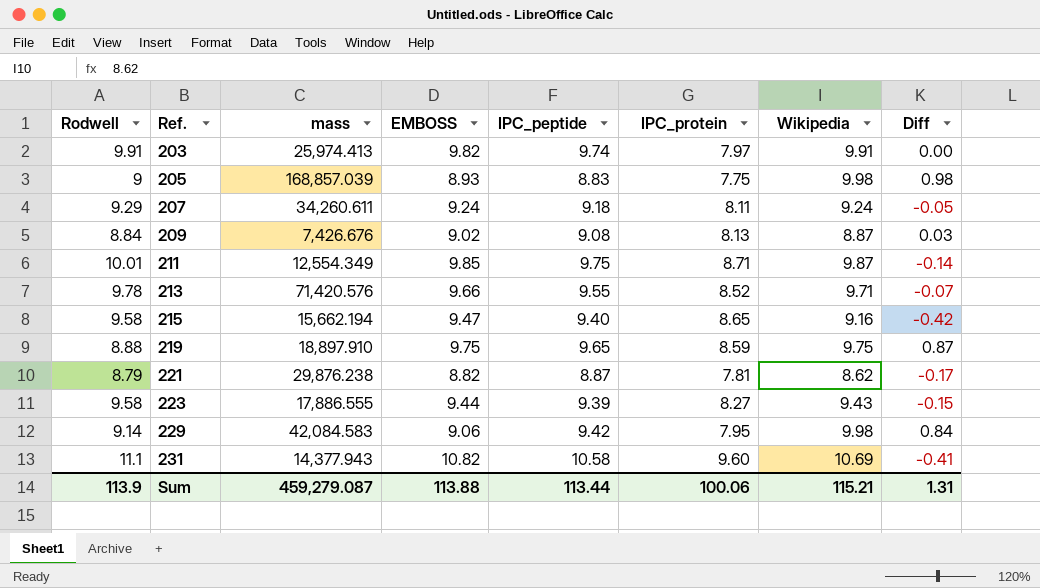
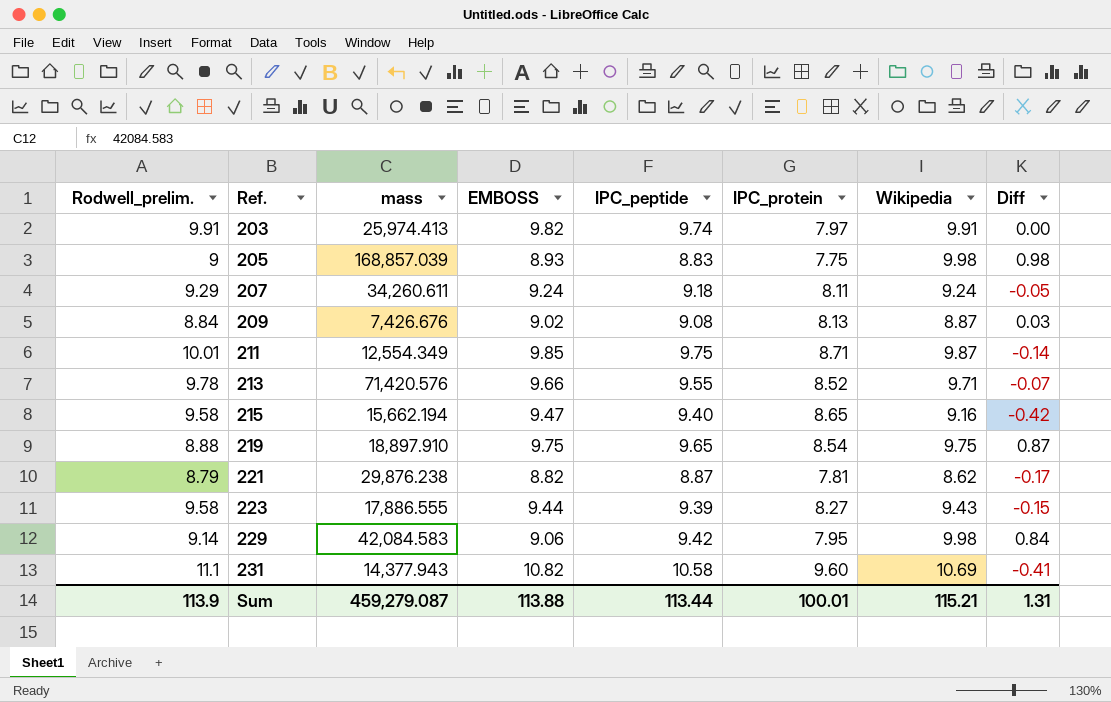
column name: Rodwell -> Rodwell_prelim.
219 | IPC_protein: 8.59 -> 8.54
Sum | IPC_protein: 100.06 -> 100.01

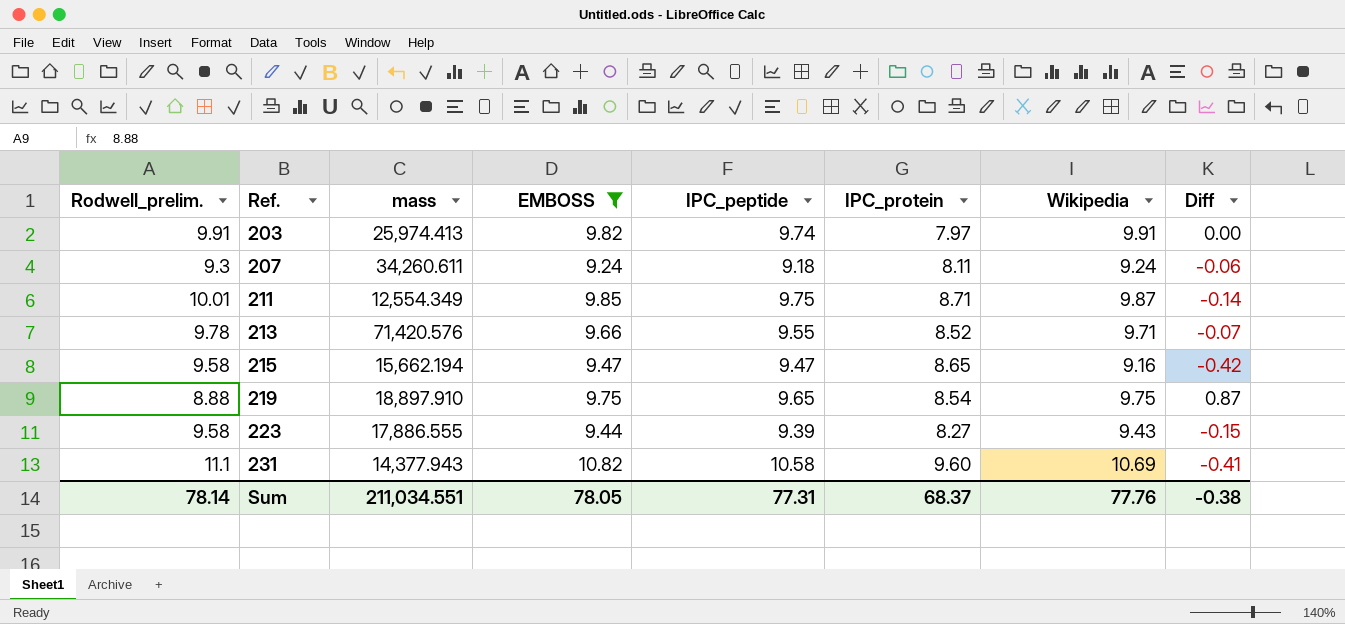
filter: none -> EMBOSS >= 9.24
207 | Rodwell_prelim.: 9.29 -> 9.3
207 | Diff: -0.05 -> -0.06
215 | IPC_peptide: 9.40 -> 9.47
Sum | Rodwell_prelim.: 113.9 -> 78.14
Sum | mass: 459,279.087 -> 211,034.551
Sum | EMBOSS: 113.88 -> 78.05
Sum | IPC_peptide: 113.44 -> 77.31
Sum | IPC_protein: 100.01 -> 68.37
Sum | Wikipedia: 115.21 -> 77.76
Sum | Diff: 1.31 -> -0.38

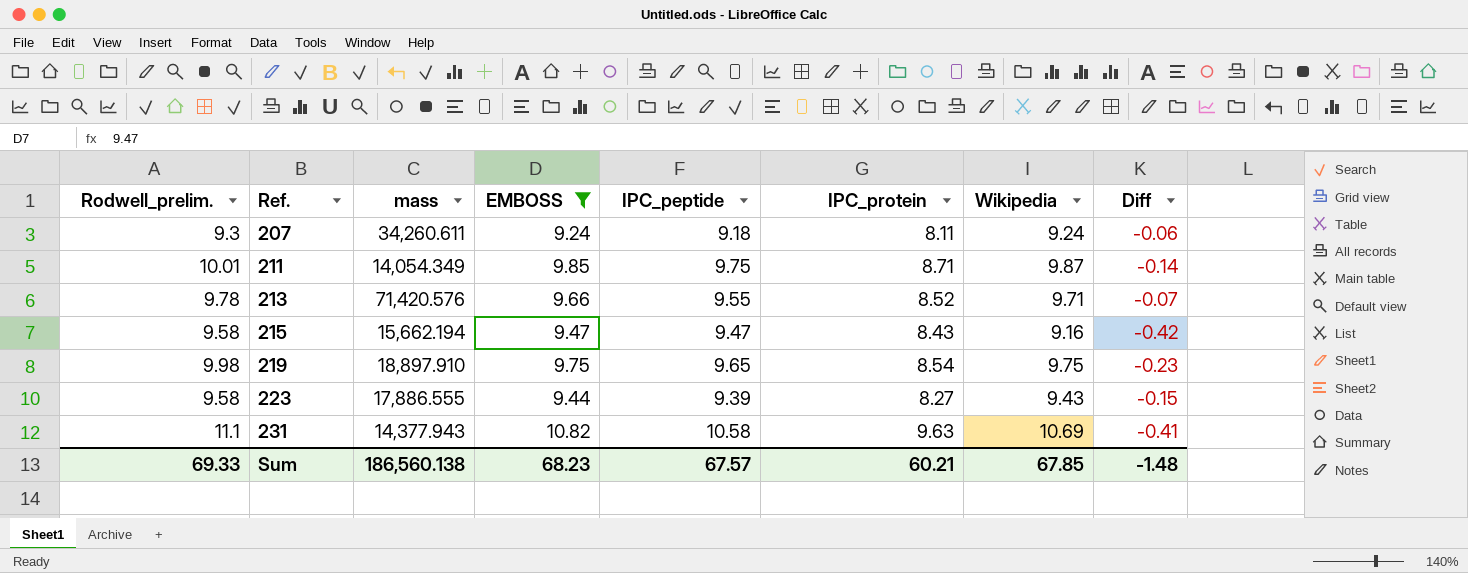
row 203: 9.91 | 25,974.413 | 9.82 | 9.74 | 7.97 | 9.91 | 0.00 -> none
211 | mass: 12,554.349 -> 14,054.349
215 | IPC_protein: 8.65 -> 8.43
219 | Rodwell_prelim.: 8.88 -> 9.98
219 | Diff: 0.87 -> -0.23
231 | IPC_protein: 9.60 -> 9.63
Sum | Rodwell_prelim.: 78.14 -> 69.33
Sum | mass: 211,034.551 -> 186,560.138
Sum | EMBOSS: 78.05 -> 68.23
Sum | IPC_peptide: 77.31 -> 67.57
Sum | IPC_protein: 68.37 -> 60.21
Sum | Wikipedia: 77.76 -> 67.85
Sum | Diff: -0.38 -> -1.48

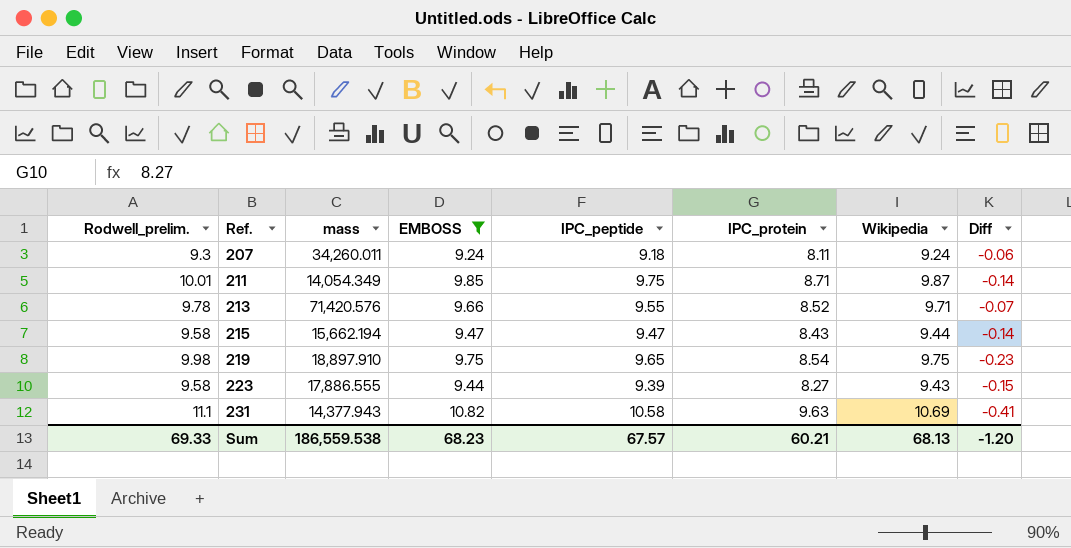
207 | mass: 34,260.611 -> 34,260.011
215 | Wikipedia: 9.16 -> 9.44
215 | Diff: -0.42 -> -0.14
Sum | mass: 186,560.138 -> 186,559.538
Sum | Wikipedia: 67.85 -> 68.13
Sum | Diff: -1.48 -> -1.20

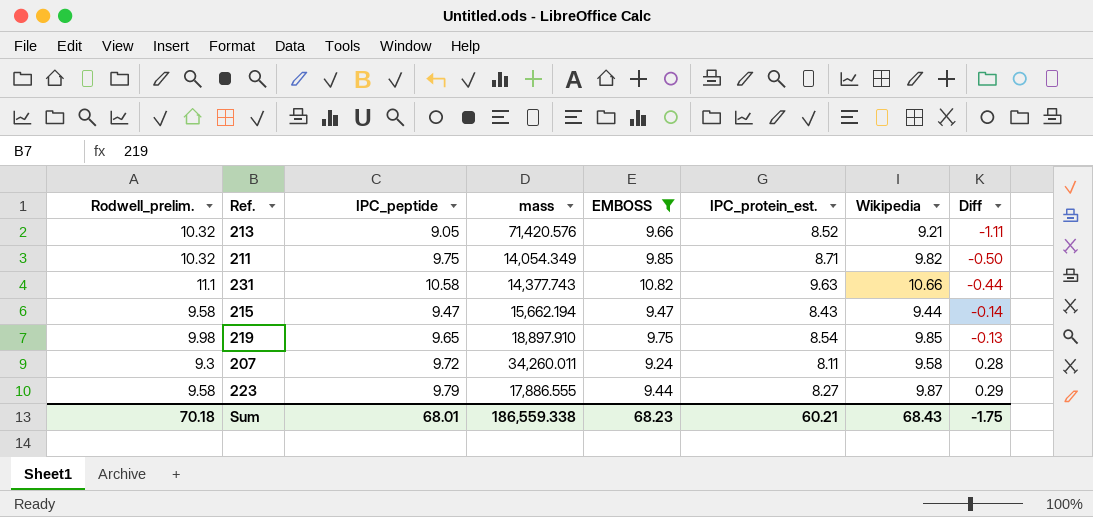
row order: Ref. ascending -> Diff ascending
column IPC_peptide | position: 5 -> 3
column name: IPC_protein -> IPC_protein_est.
213 | Rodwell_prelim.: 9.78 -> 10.32
213 | IPC_peptide: 9.55 -> 9.05
213 | Wikipedia: 9.71 -> 9.21
213 | Diff: -0.07 -> -1.11
211 | Rodwell_prelim.: 10.01 -> 10.32
211 | Wikipedia: 9.87 -> 9.82
211 | Diff: -0.14 -> -0.50
231 | mass: 14,377.943 -> 14,377.743
231 | Wikipedia: 10.69 -> 10.66
231 | Diff: -0.41 -> -0.44
219 | Wikipedia: 9.75 -> 9.85
219 | Diff: -0.23 -> -0.13
207 | IPC_peptide: 9.18 -> 9.72
207 | Wikipedia: 9.24 -> 9.58
207 | Diff: -0.06 -> 0.28
223 | IPC_peptide: 9.39 -> 9.79
223 | Wikipedia: 9.43 -> 9.87
223 | Diff: -0.15 -> 0.29
Sum | Rodwell_prelim.: 69.33 -> 70.18
Sum | IPC_peptide: 67.57 -> 68.01
Sum | mass: 186,559.538 -> 186,559.338
Sum | Wikipedia: 68.13 -> 68.43
Sum | Diff: -1.20 -> -1.75

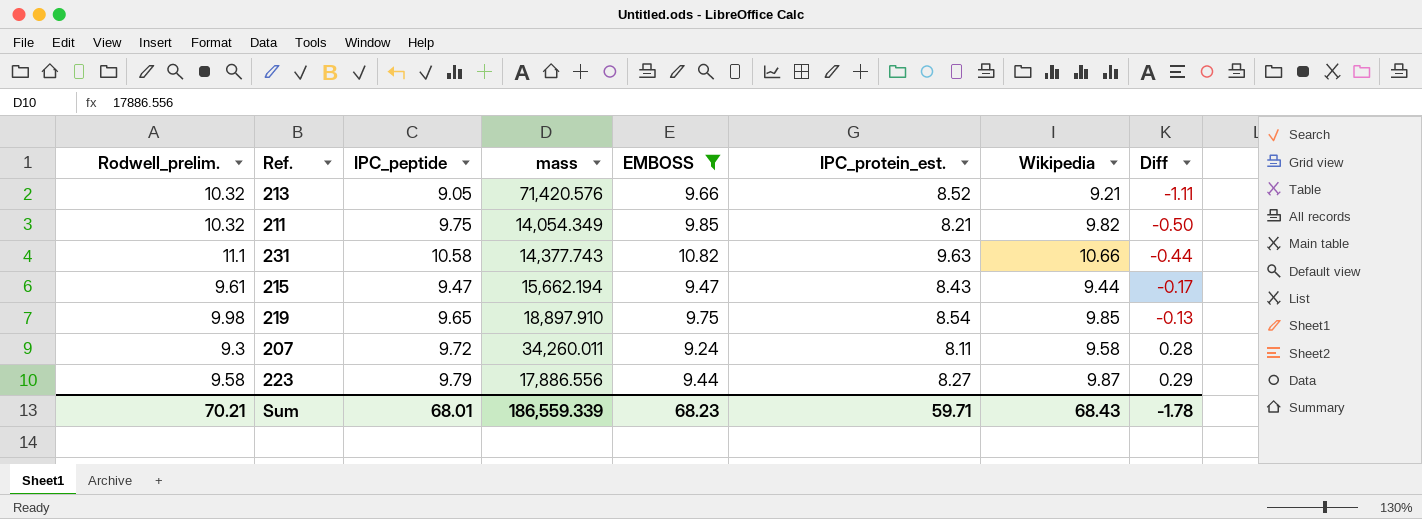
211 | IPC_protein_est.: 8.71 -> 8.21
215 | Rodwell_prelim.: 9.58 -> 9.61
215 | Diff: -0.14 -> -0.17
223 | mass: 17,886.555 -> 17,886.556
Sum | Rodwell_prelim.: 70.18 -> 70.21
Sum | mass: 186,559.338 -> 186,559.339
Sum | IPC_protein_est.: 60.21 -> 59.71
Sum | Diff: -1.75 -> -1.78

